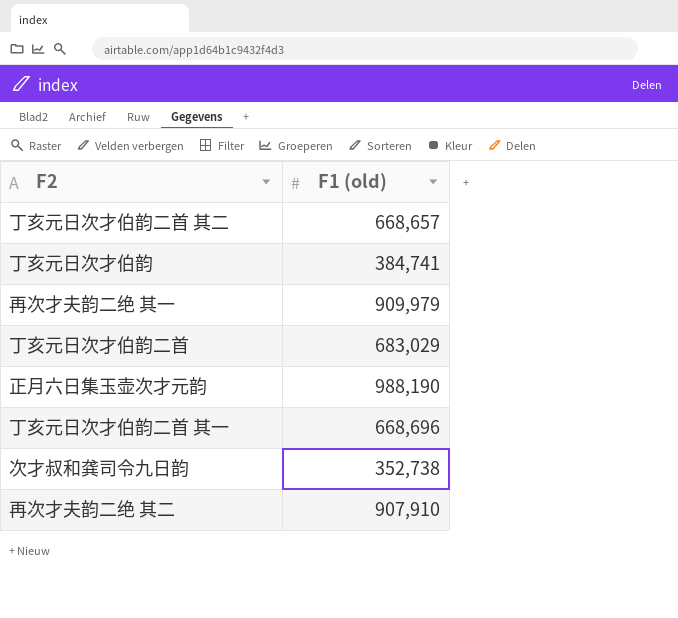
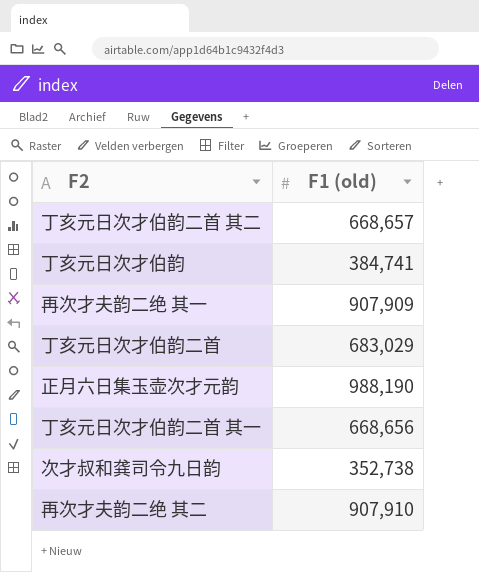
再次才夫韵二绝 其一 | F1 (old): 909,979 -> 907,909
丁亥元日次才伯韵二首 其一 | F1 (old): 668,696 -> 668,656

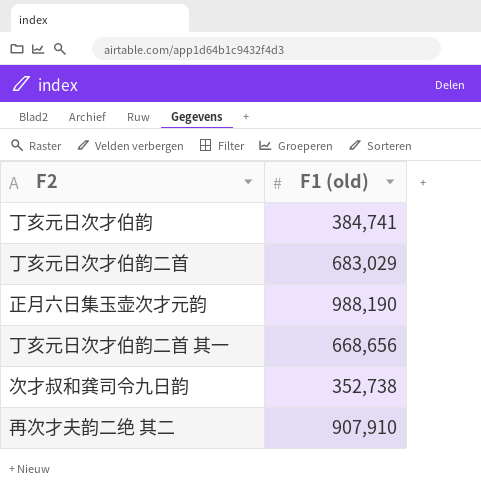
row 丁亥元日次才伯韵二首 其二: 668,657 -> none
row 再次才夫韵二绝 其一: 907,909 -> none

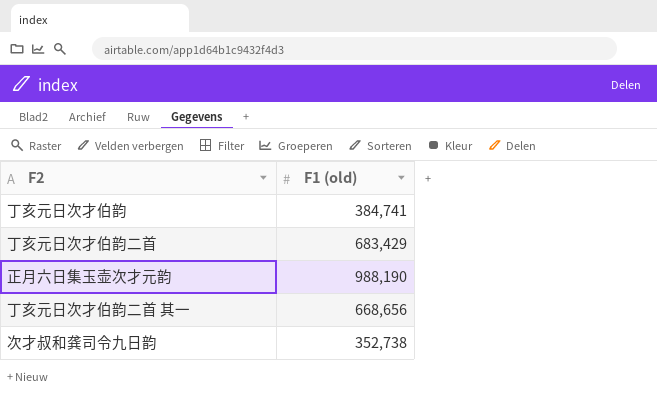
row 再次才夫韵二绝 其二: 907,910 -> none
丁亥元日次才伯韵二首 | F1 (old): 683,029 -> 683,429

